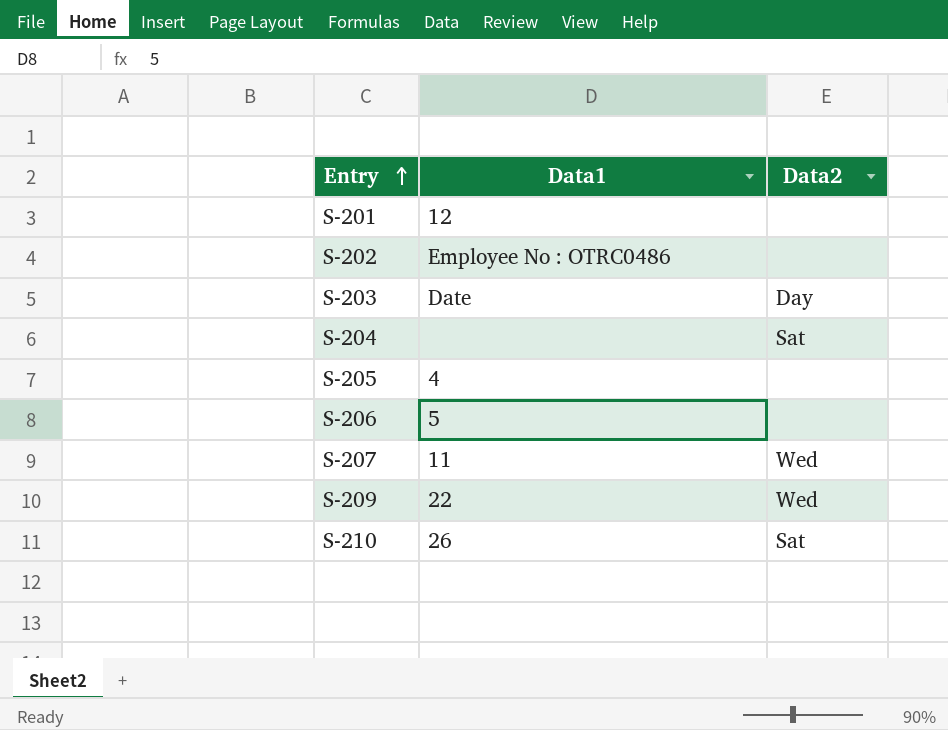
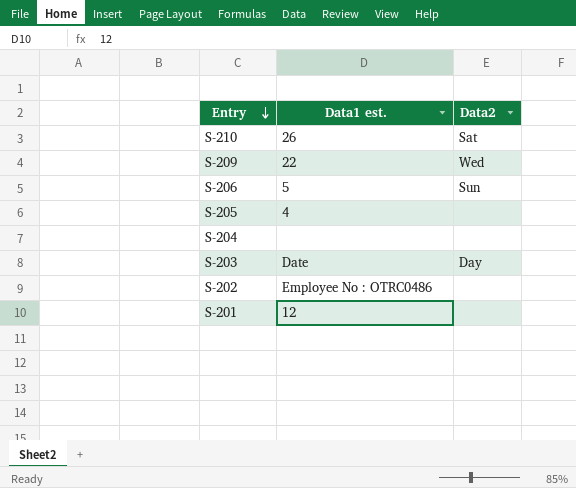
row order: Entry ascending -> Entry descending
column name: Data1 -> Data1 est.
row S-207: 11 | Wed -> none
S-206 | Data2: none -> Sun
S-204 | Data2: Sat -> none

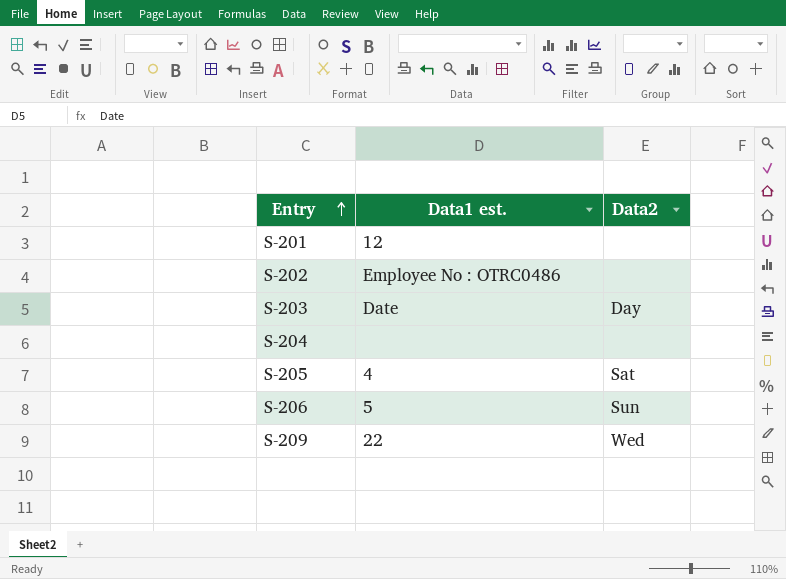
row order: Entry descending -> Entry ascending
row S-210: 26 | Sat -> none
S-205 | Data2: none -> Sat

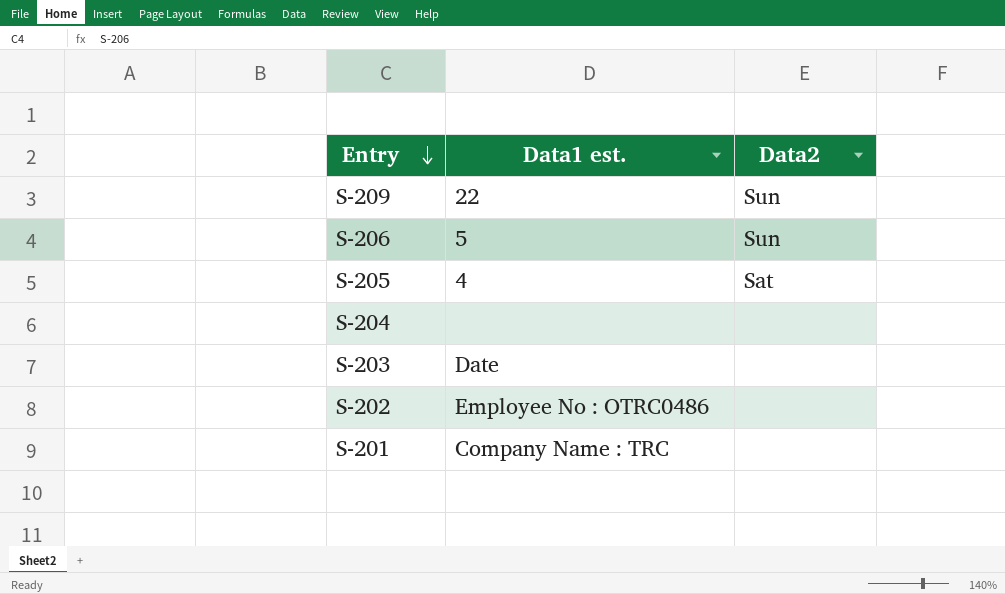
row order: Entry ascending -> Entry descending
S-209 | Data2: Wed -> Sun
S-203 | Data2: Day -> none
S-201 | Data1 est.: 12 -> Company Name : TRC

